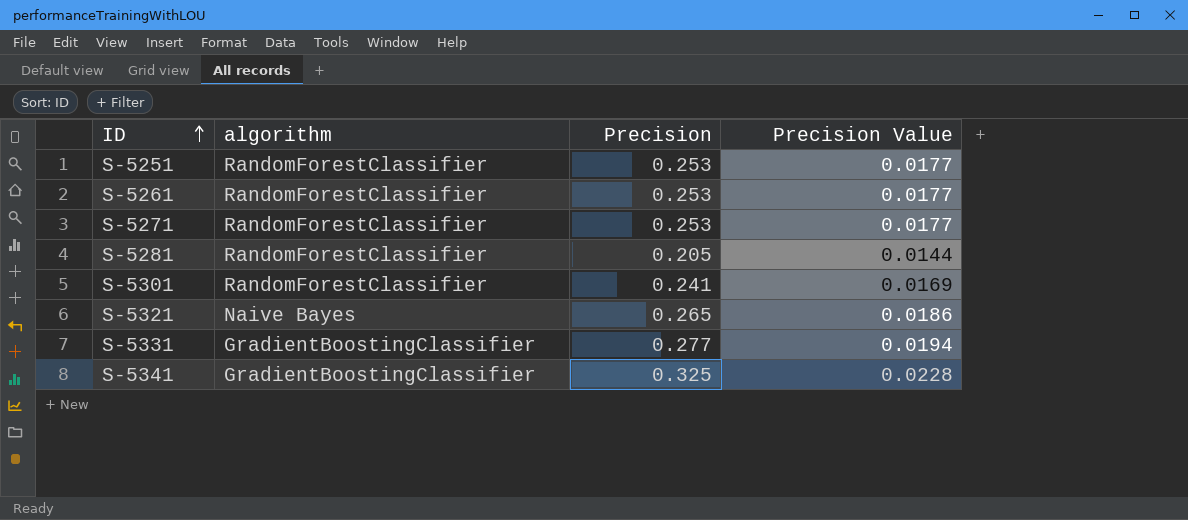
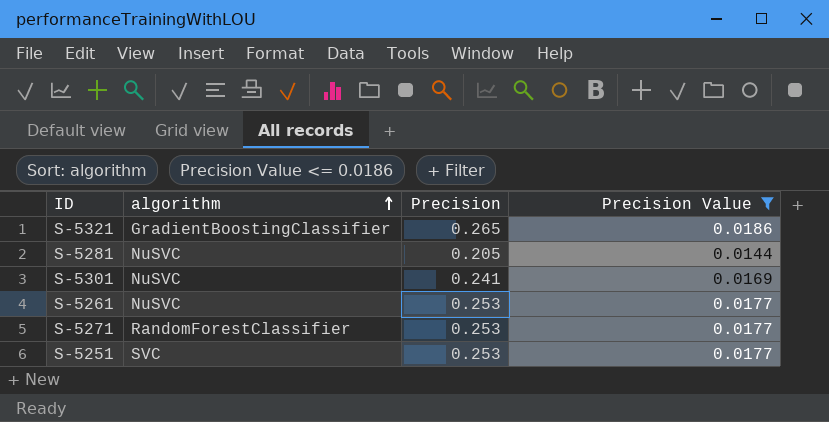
filter: none -> Precision Value <= 0.0186
row order: ID ascending -> algorithm ascending
S-5321 | algorithm: Naive Bayes -> GradientBoostingClassifier
S-5281 | algorithm: RandomForestClassifier -> NuSVC
S-5301 | algorithm: RandomForestClassifier -> NuSVC
S-5261 | algorithm: RandomForestClassifier -> NuSVC
S-5251 | algorithm: RandomForestClassifier -> SVC

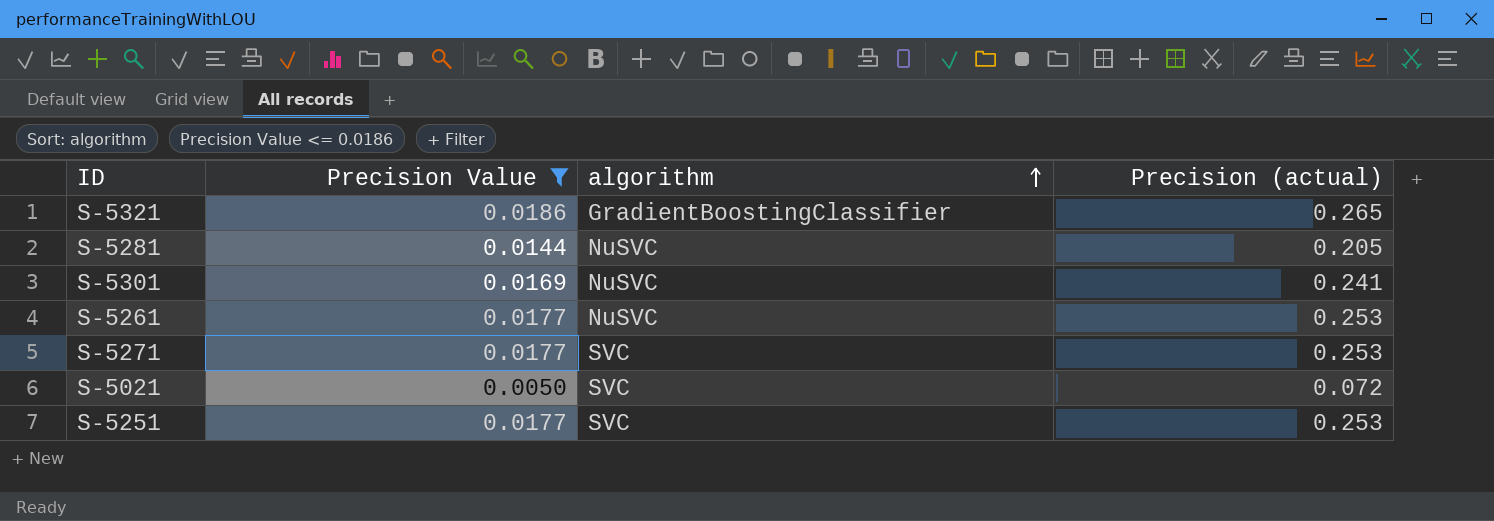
column Precision Value | position: 4 -> 2
column name: Precision -> Precision (actual)
S-5271 | algorithm: RandomForestClassifier -> SVC
row S-5021: none -> 0.0050 | SVC | 0.072

